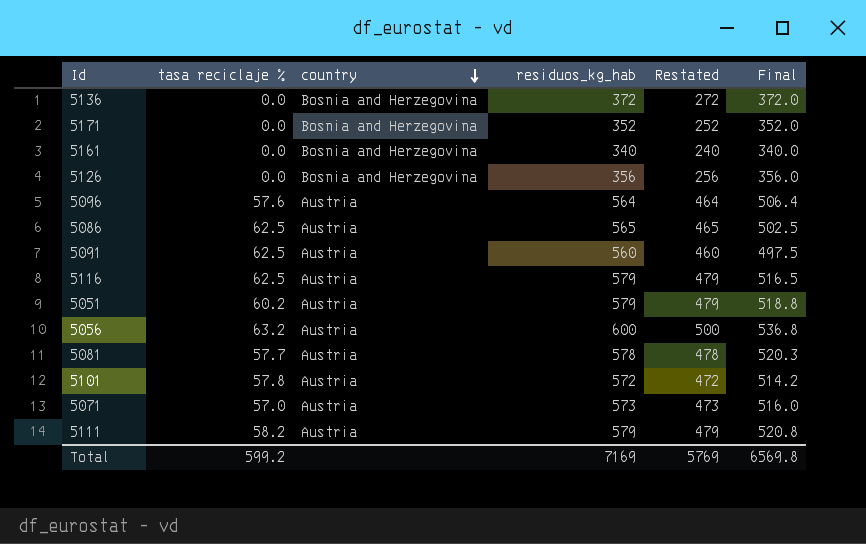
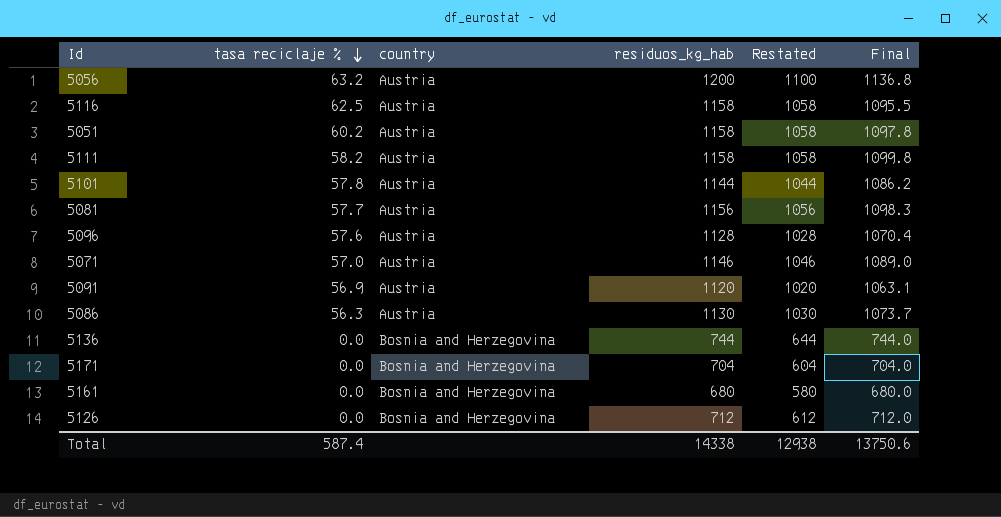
row order: country descending -> tasa reciclaje % descending
5056 | residuos_kg_hab: 600 -> 1200
5056 | Restated: 500 -> 1100
5056 | Final: 536.8 -> 1136.8
5116 | residuos_kg_hab: 579 -> 1158
5116 | Restated: 479 -> 1058
5116 | Final: 516.5 -> 1095.5
5051 | residuos_kg_hab: 579 -> 1158
5051 | Restated: 479 -> 1058
5051 | Final: 518.8 -> 1097.8
5111 | residuos_kg_hab: 579 -> 1158
5111 | Restated: 479 -> 1058
5111 | Final: 520.8 -> 1099.8
5101 | residuos_kg_hab: 572 -> 1144
5101 | Restated: 472 -> 1044
5101 | Final: 514.2 -> 1086.2
5081 | residuos_kg_hab: 578 -> 1156
5081 | Restated: 478 -> 1056
5081 | Final: 520.3 -> 1098.3
5096 | residuos_kg_hab: 564 -> 1128
5096 | Restated: 464 -> 1028
5096 | Final: 506.4 -> 1070.4
5071 | residuos_kg_hab: 573 -> 1146
5071 | Restated: 473 -> 1046
5071 | Final: 516.0 -> 1089.0
5091 | tasa reciclaje %: 62.5 -> 56.9
5091 | residuos_kg_hab: 560 -> 1120
5091 | Restated: 460 -> 1020
5091 | Final: 497.5 -> 1063.1
5086 | tasa reciclaje %: 62.5 -> 56.3
5086 | residuos_kg_hab: 565 -> 1130
5086 | Restated: 465 -> 1030
5086 | Final: 502.5 -> 1073.7
5136 | residuos_kg_hab: 372 -> 744
5136 | Restated: 272 -> 644
5136 | Final: 372.0 -> 744.0
5171 | residuos_kg_hab: 352 -> 704
5171 | Restated: 252 -> 604
5171 | Final: 352.0 -> 704.0
5161 | residuos_kg_hab: 340 -> 680
5161 | Restated: 240 -> 580
5161 | Final: 340.0 -> 680.0
5126 | residuos_kg_hab: 356 -> 712
5126 | Restated: 256 -> 612
5126 | Final: 356.0 -> 712.0
Total | tasa reciclaje %: 599.2 -> 587.4
Total | residuos_kg_hab: 7169 -> 14338
Total | Restated: 5769 -> 12938
Total | Final: 6569.8 -> 13750.6

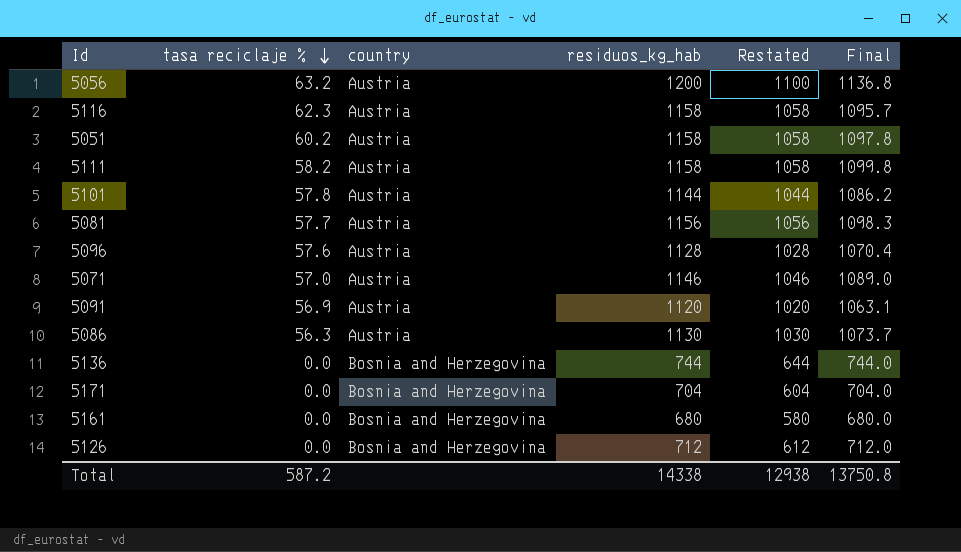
5116 | tasa reciclaje %: 62.5 -> 62.3
5116 | Final: 1095.5 -> 1095.7
Total | tasa reciclaje %: 587.4 -> 587.2
Total | Final: 13750.6 -> 13750.8

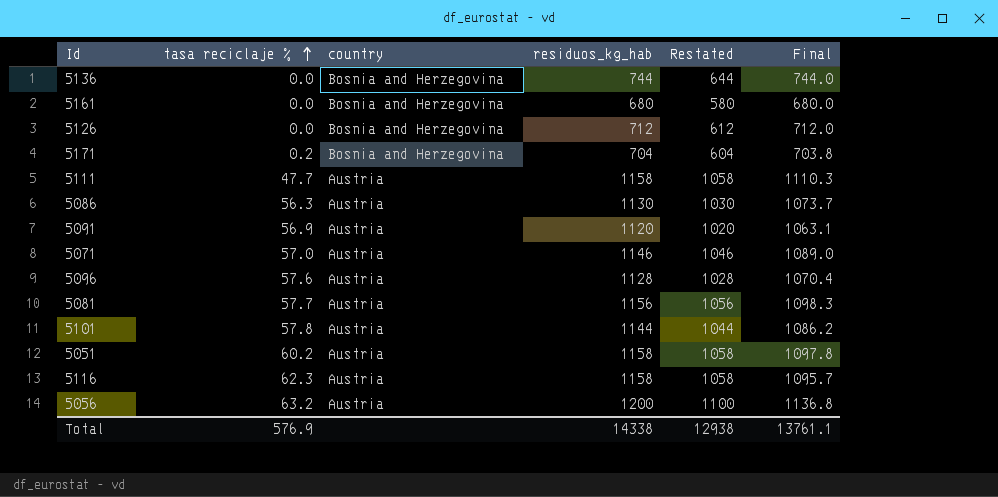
row order: tasa reciclaje % descending -> tasa reciclaje % ascending
5171 | tasa reciclaje %: 0.0 -> 0.2
5171 | Final: 704.0 -> 703.8
5111 | tasa reciclaje %: 58.2 -> 47.7
5111 | Final: 1099.8 -> 1110.3
Total | tasa reciclaje %: 587.2 -> 576.9
Total | Final: 13750.8 -> 13761.1

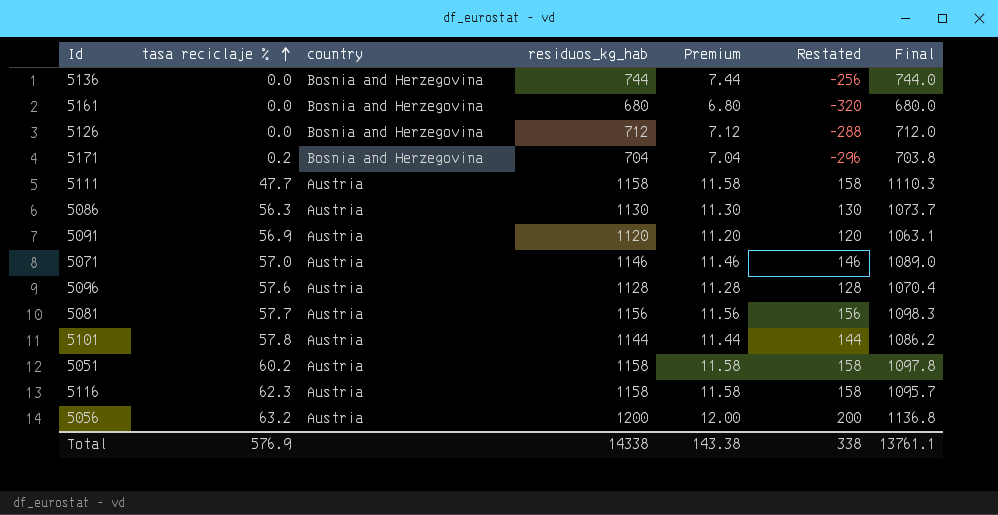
column Premium | formula: none -> [residuos_kg_hab] * 0.01
column Restated | formula: [residuos_kg_hab] - 100 -> [residuos_kg_hab] - 1000
Total | Restated: 12938 -> 338

